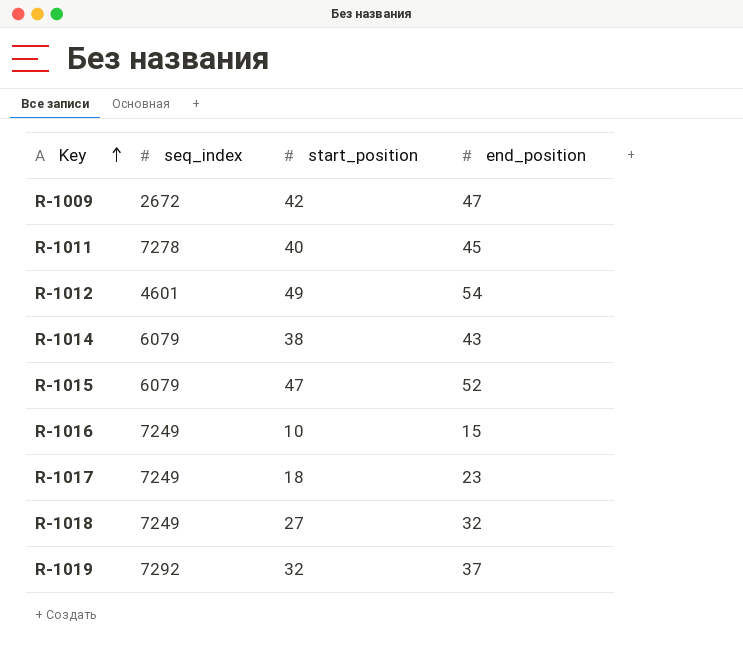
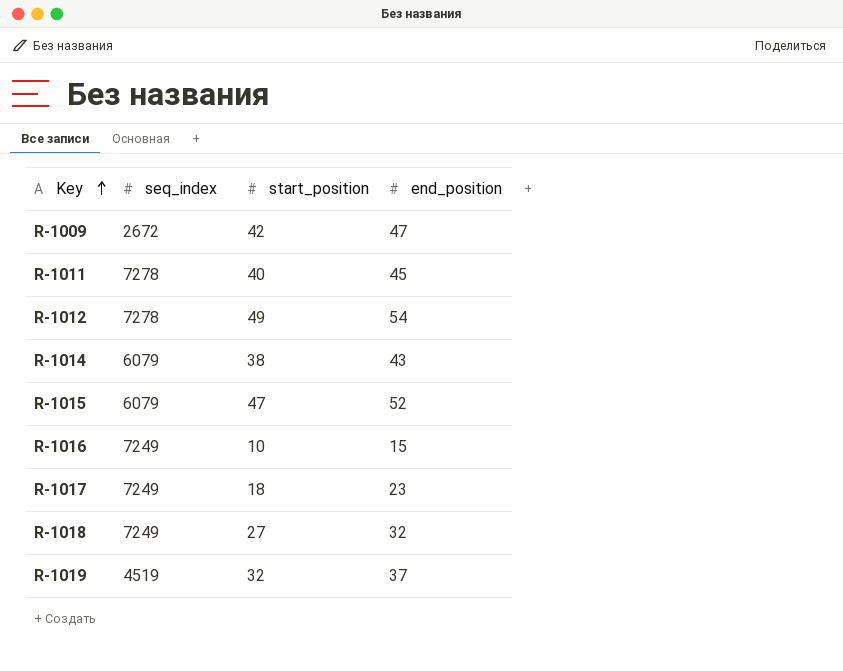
R-1012 | seq_index: 4601 -> 7278
R-1019 | seq_index: 7292 -> 4519

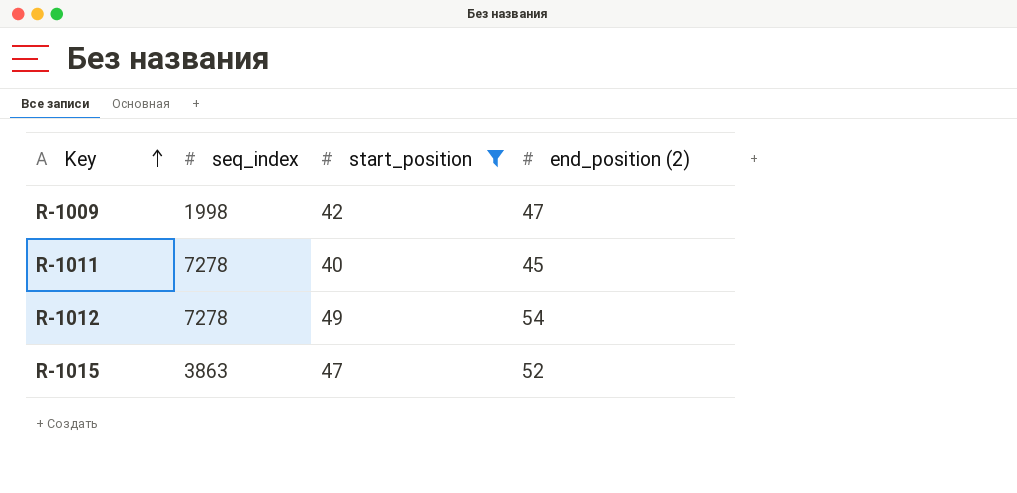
filter: none -> start_position >= 40
column name: end_position -> end_position (2)
R-1009 | seq_index: 2672 -> 1998
R-1015 | seq_index: 6079 -> 3863

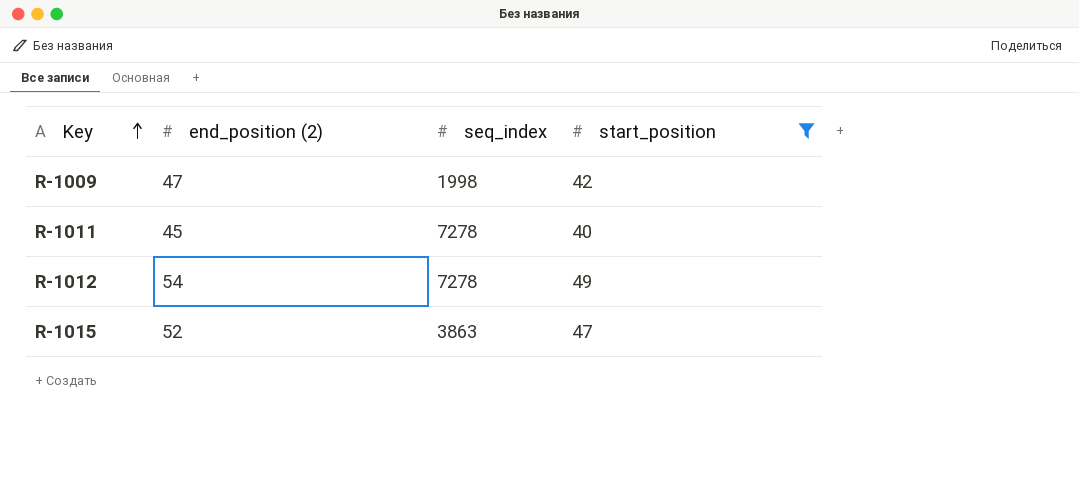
column end_position (2) | position: 4 -> 2

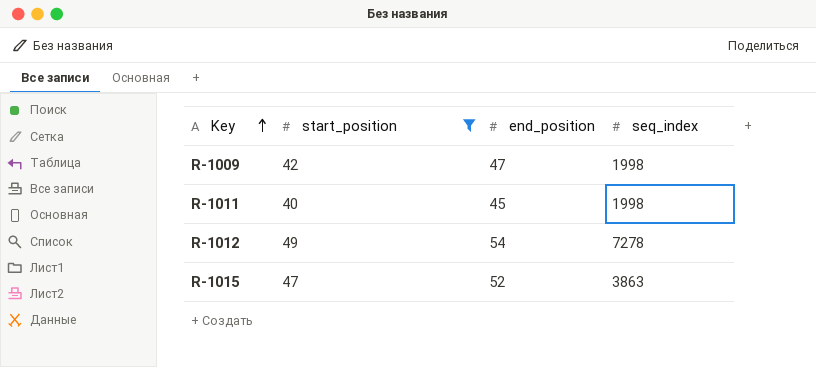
column start_position | position: 4 -> 2
column name: end_position (2) -> end_position
R-1011 | seq_index: 7278 -> 1998

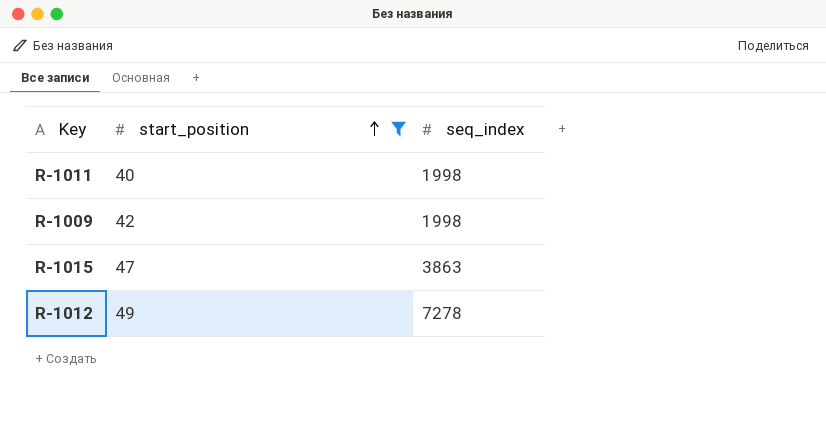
row order: Key ascending -> start_position ascending
column end_position | position: 3 -> none

